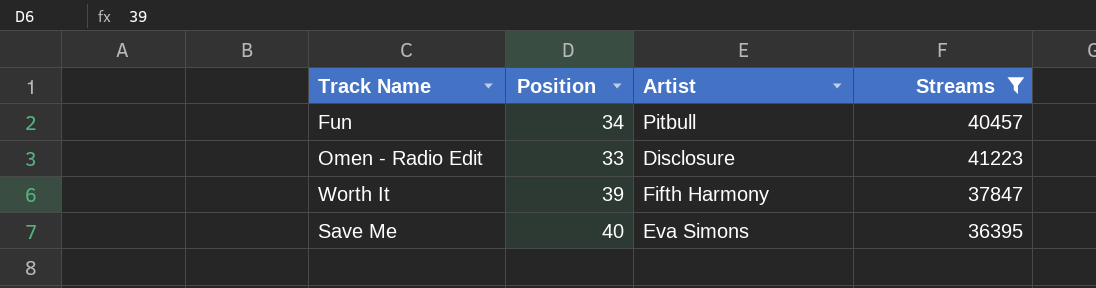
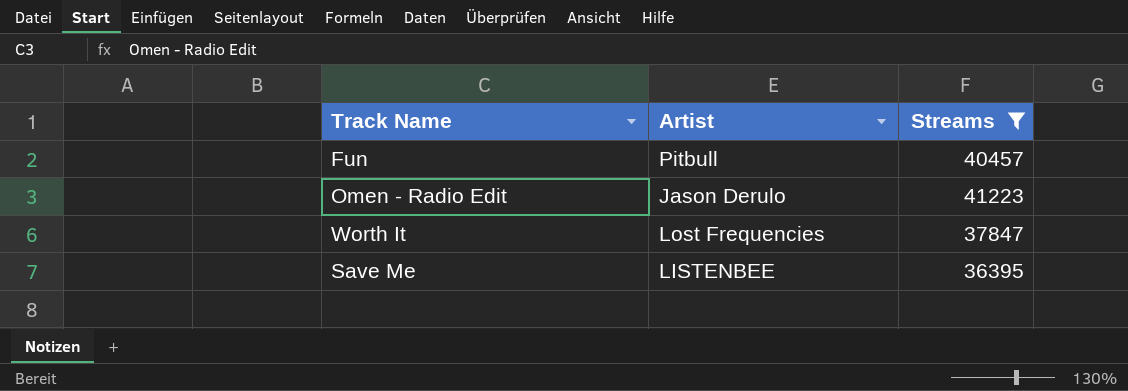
column Position | position: 2 -> none
Omen - Radio Edit | Artist: Disclosure -> Jason Derulo
Worth It | Artist: Fifth Harmony -> Lost Frequencies
Save Me | Artist: Eva Simons -> LISTENBEE

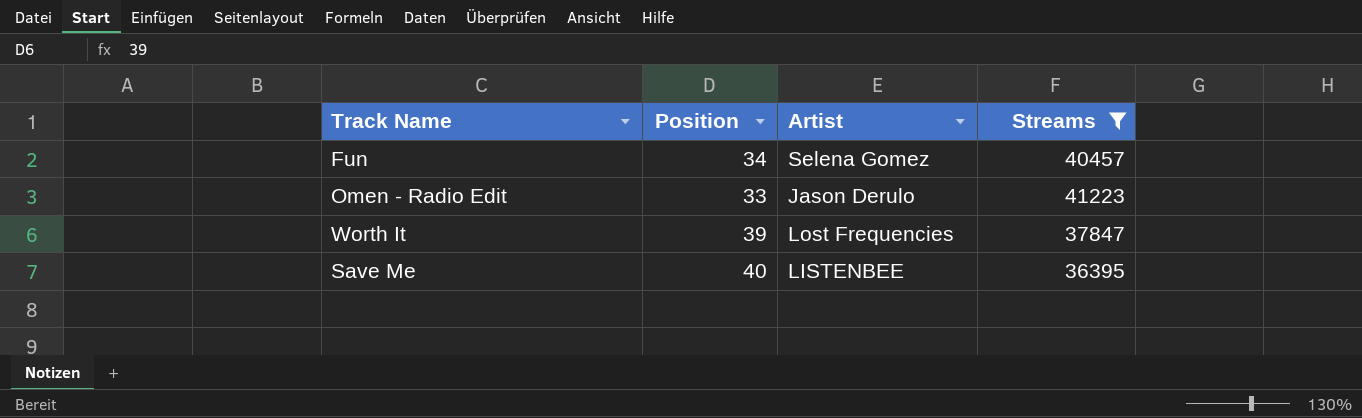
column Position | position: none -> 2
Fun | Artist: Pitbull -> Selena Gomez

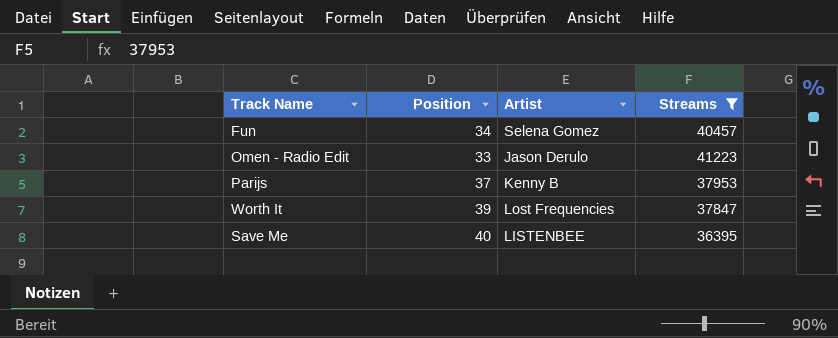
row Parijs: none -> 37 | Kenny B | 37953

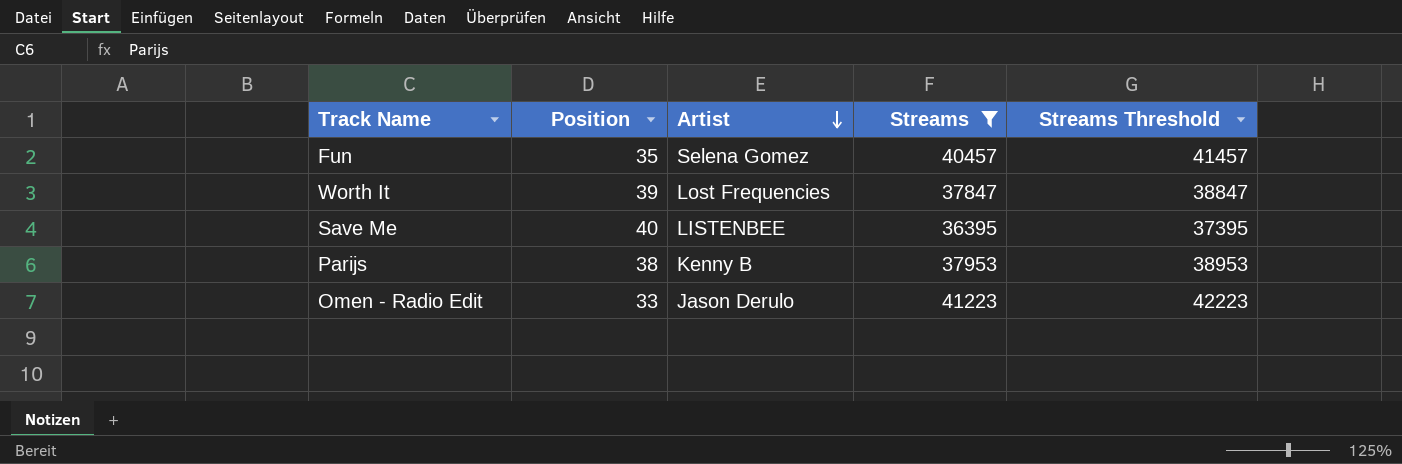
row order: none -> Artist descending
column Streams Threshold | formula: none -> [Streams] + 1000
Fun | Position: 34 -> 35
Parijs | Position: 37 -> 38

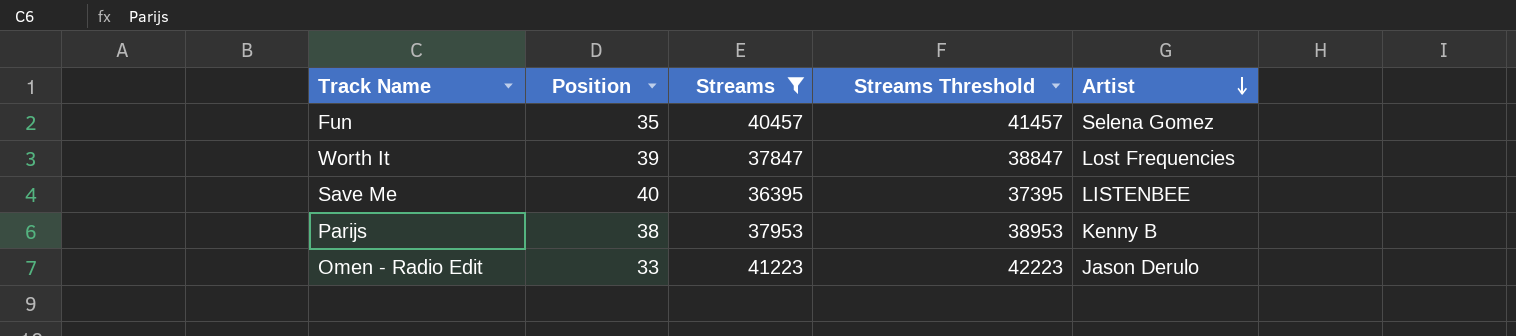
column Artist | position: 3 -> 5

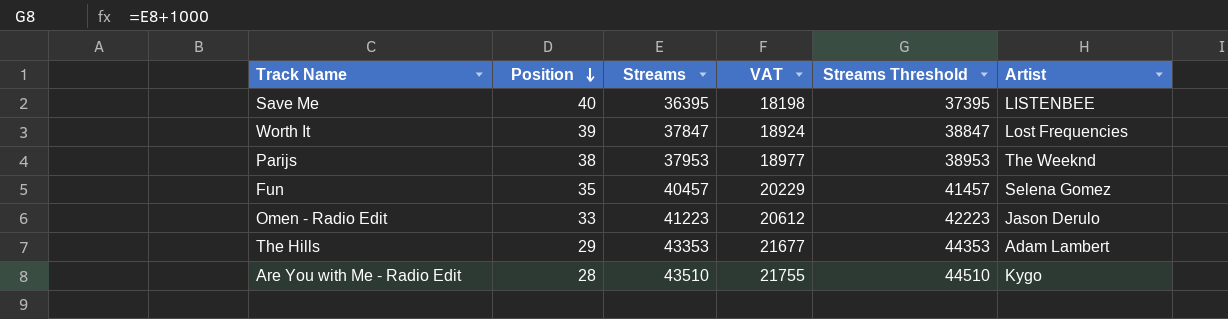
filter: Streams <= 41223 -> none
row order: Artist descending -> Position descending
column VAT | formula: none -> [Streams] * 0.5
Parijs | Artist: Kenny B -> The Weeknd

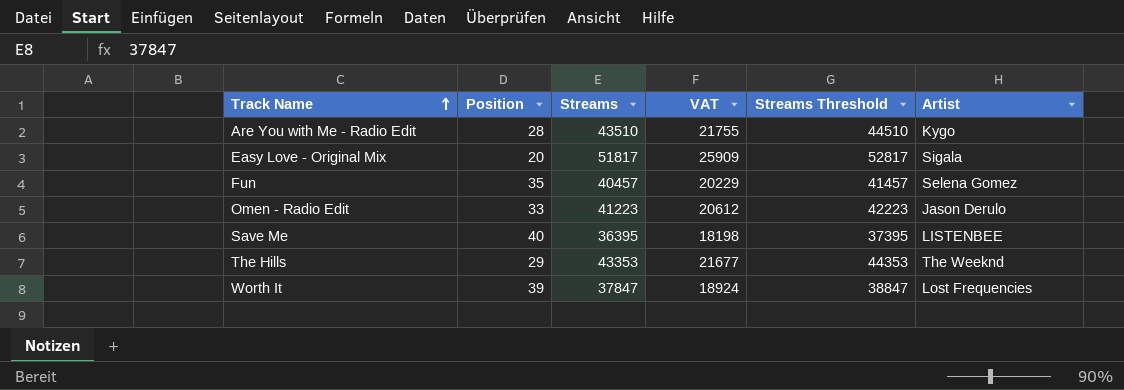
row order: Position descending -> Track Name ascending
row Parijs: 38 | 37953 | 18977 | 38953 | The Weeknd -> none
row Easy Love - Original Mix: none -> 20 | 51817 | 25909 | 52817 | Sigala
The Hills | Artist: Adam Lambert -> The Weeknd

